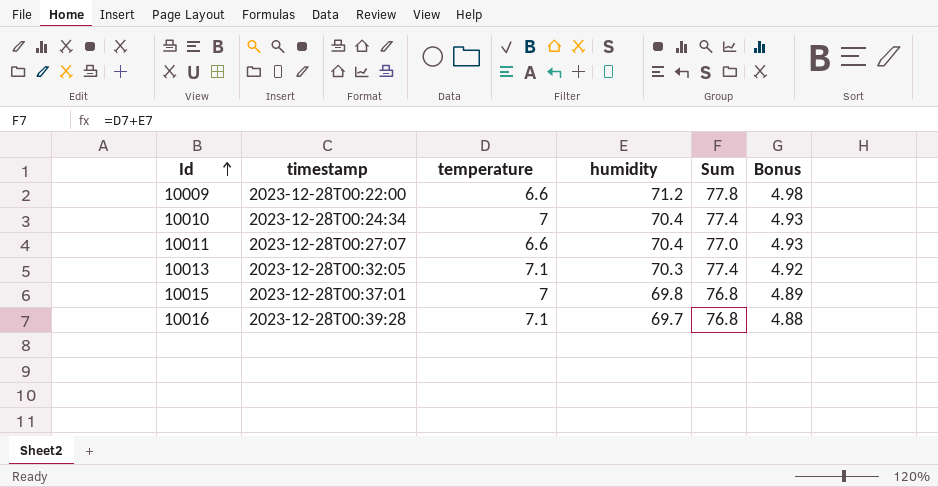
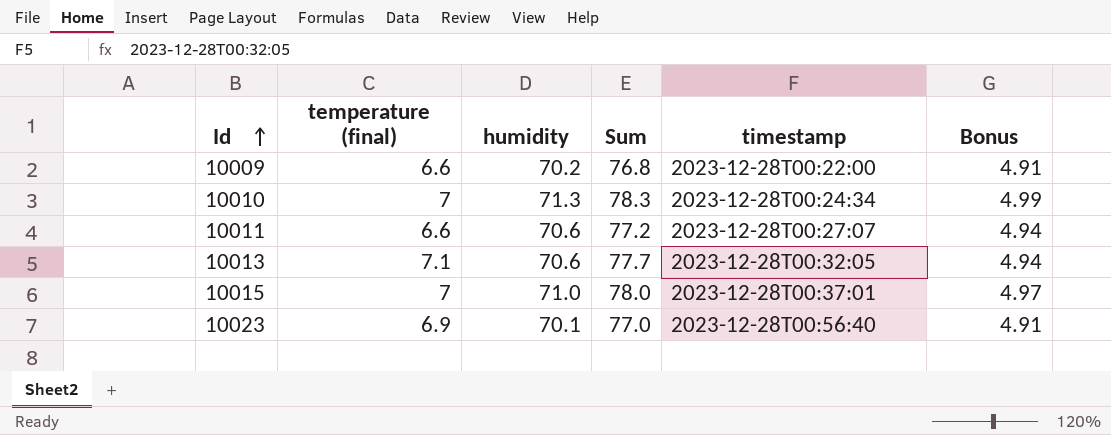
column name: temperature -> temperature (final)
column timestamp | position: 2 -> 5
row 10016: 2023-12-28T00:39:28 | 7.1 | 69.7 | 76.8 | 4.88 -> none
10009 | humidity: 71.2 -> 70.2
10009 | Sum: 77.8 -> 76.8
10009 | Bonus: 4.98 -> 4.91
10010 | humidity: 70.4 -> 71.3
10010 | Sum: 77.4 -> 78.3
10010 | Bonus: 4.93 -> 4.99
10011 | humidity: 70.4 -> 70.6
10011 | Sum: 77.0 -> 77.2
10011 | Bonus: 4.93 -> 4.94
10013 | humidity: 70.3 -> 70.6
10013 | Sum: 77.4 -> 77.7
10013 | Bonus: 4.92 -> 4.94
10015 | humidity: 69.8 -> 71.0
10015 | Sum: 76.8 -> 78.0
10015 | Bonus: 4.89 -> 4.97
row 10023: none -> 6.9 | 70.1 | 77.0 | 2023-12-28T00:56:40 | 4.91

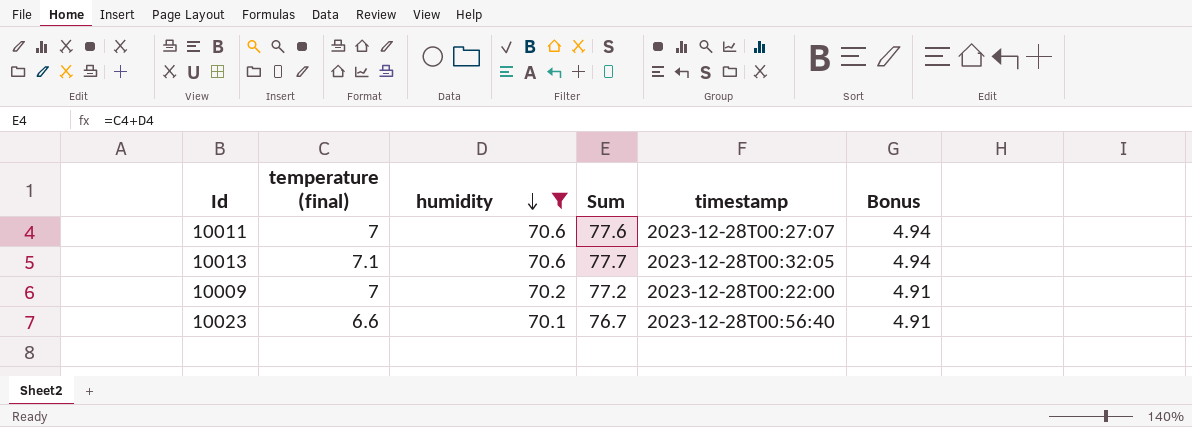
filter: none -> humidity <= 70.6
row order: Id ascending -> humidity descending
10011 | temperature (final): 6.6 -> 7
10011 | Sum: 77.2 -> 77.6
10009 | temperature (final): 6.6 -> 7
10009 | Sum: 76.8 -> 77.2
10023 | temperature (final): 6.9 -> 6.6
10023 | Sum: 77.0 -> 76.7

